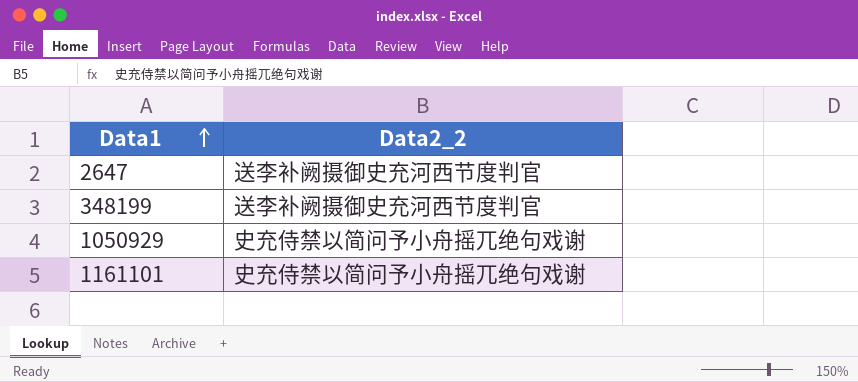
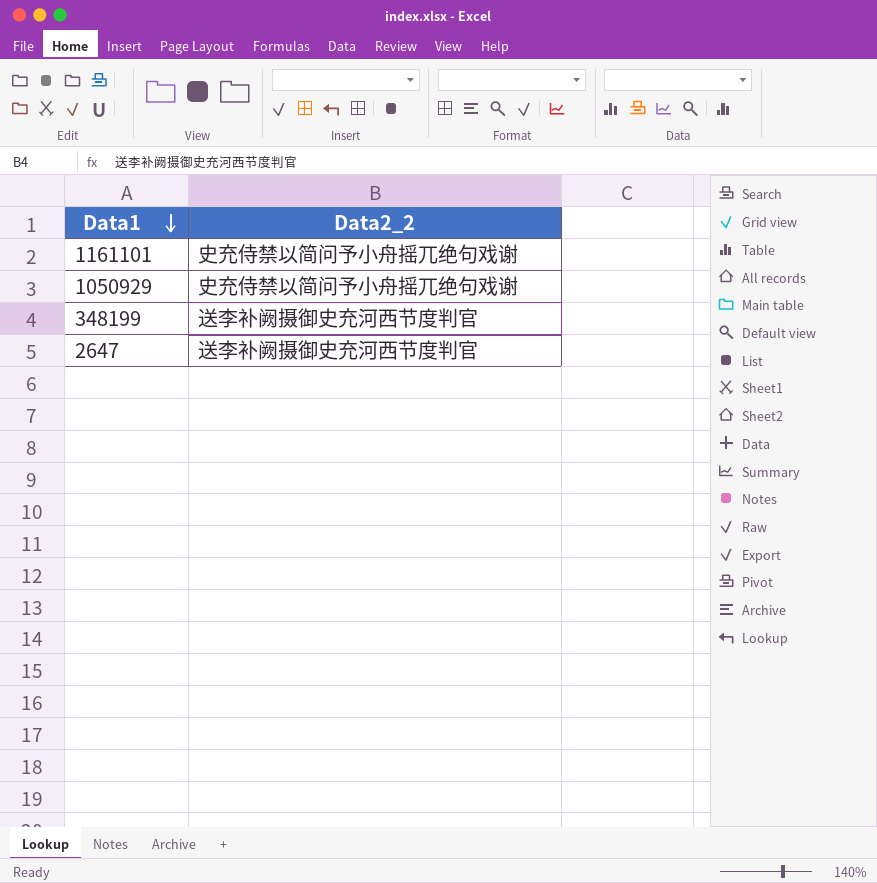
row order: Data1 ascending -> Data1 descending

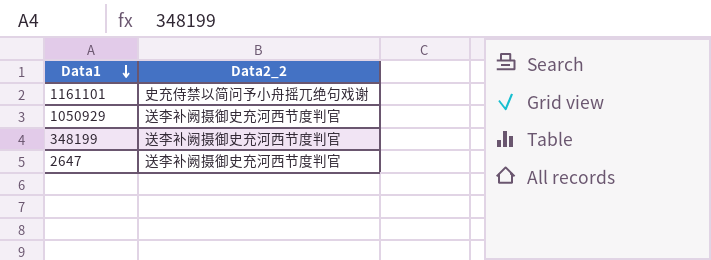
1050929 | Data2_2: 史充侍禁以简问予小舟摇兀绝句戏谢 -> 送李补阙摄御史充河西节度判官

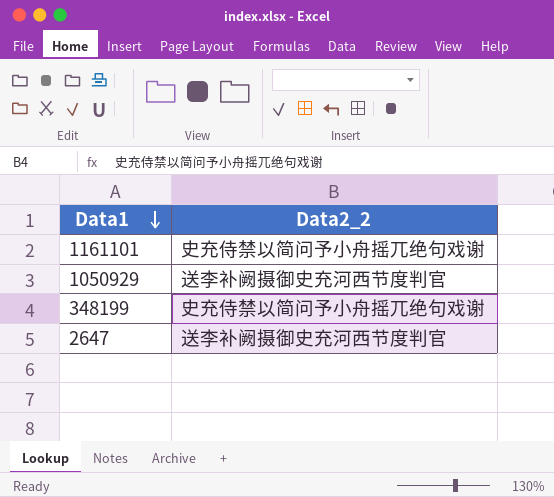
348199 | Data2_2: 送李补阙摄御史充河西节度判官 -> 史充侍禁以简问予小舟摇兀绝句戏谢

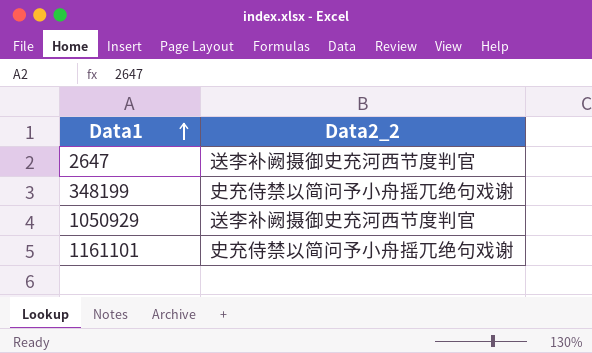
row order: Data1 descending -> Data1 ascending

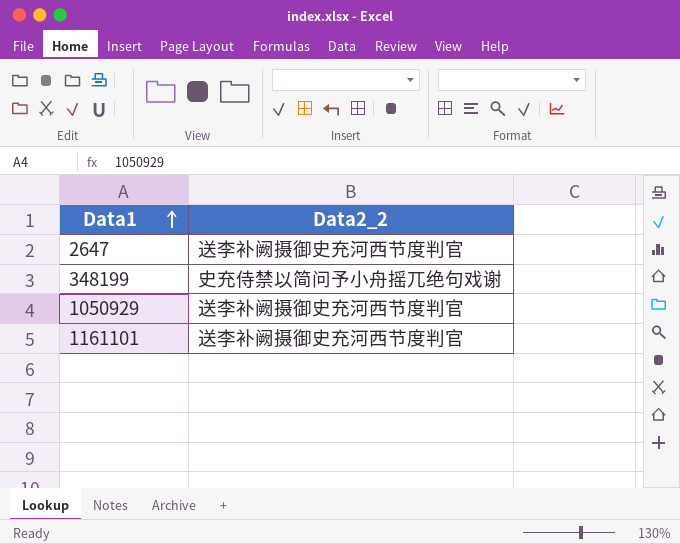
1161101 | Data2_2: 史充侍禁以简问予小舟摇兀绝句戏谢 -> 送李补阙摄御史充河西节度判官

